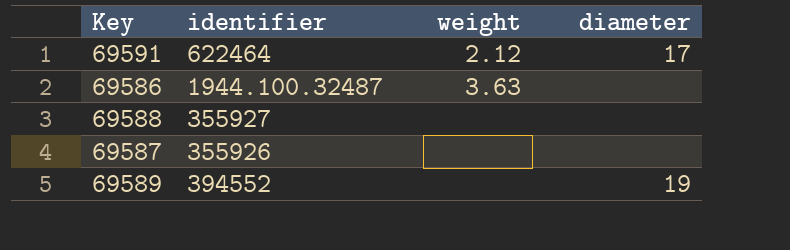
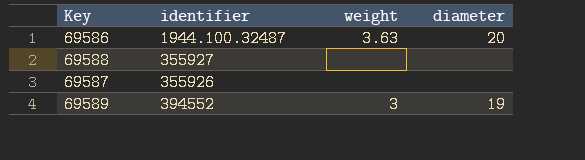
row 69591: 622464 | 2.12 | 17 -> none
69586 | diameter: none -> 20
69589 | weight: none -> 3

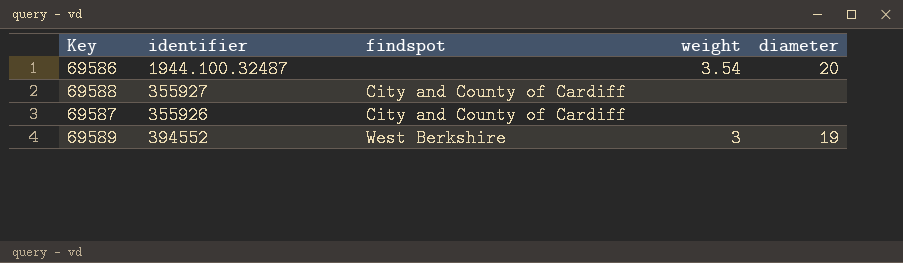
column findspot | position: none -> 3
69586 | weight: 3.63 -> 3.54

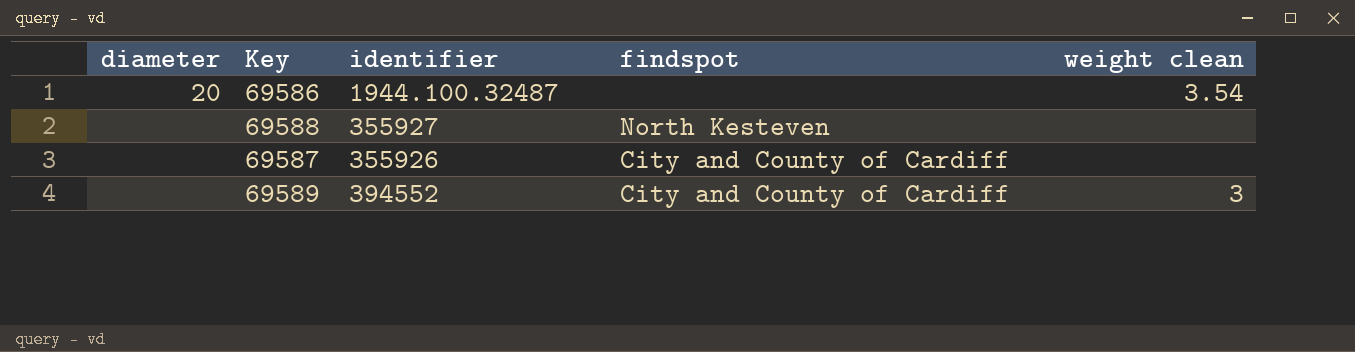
column diameter | position: 5 -> 1
column name: weight -> weight clean
69588 | findspot: City and County of Cardiff -> North Kesteven
69589 | diameter: 19 -> none
69589 | findspot: West Berkshire -> City and County of Cardiff

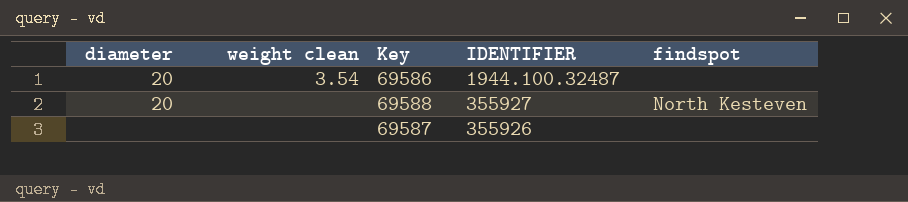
column weight clean | position: 5 -> 2
column name: identifier -> IDENTIFIER
row 69589: none | 394552 | City and County of Cardiff | 3 -> none
69588 | diameter: none -> 20
69587 | findspot: City and County of Cardiff -> none

